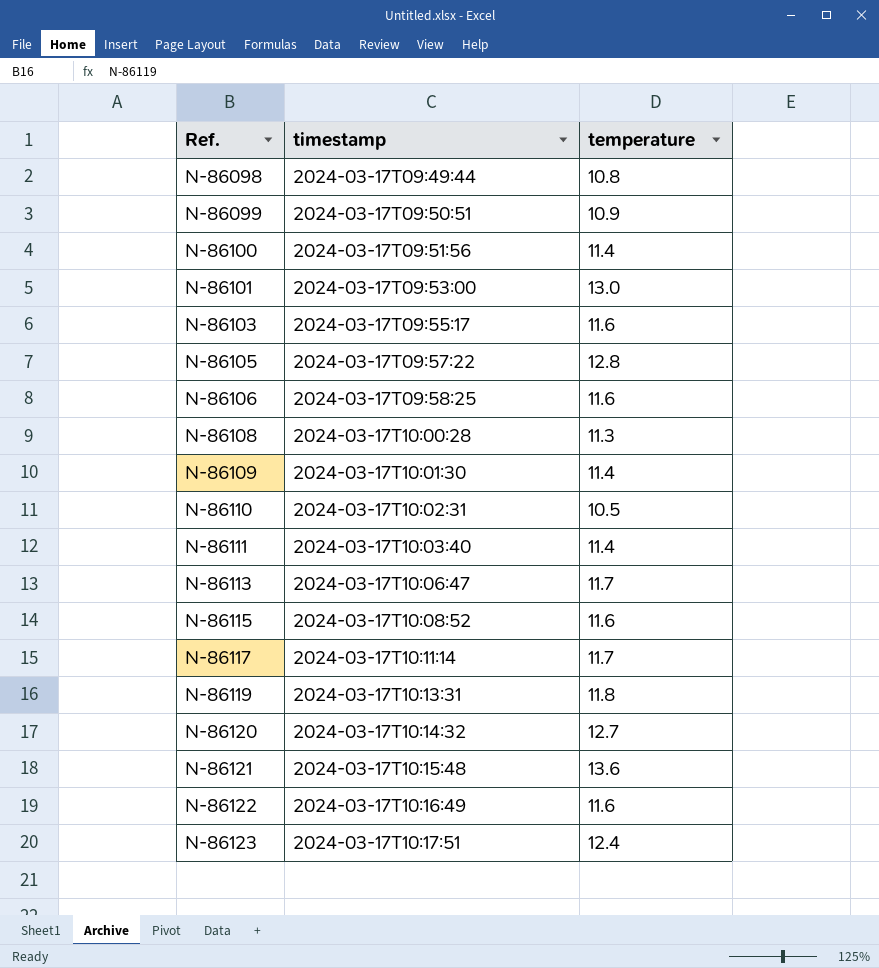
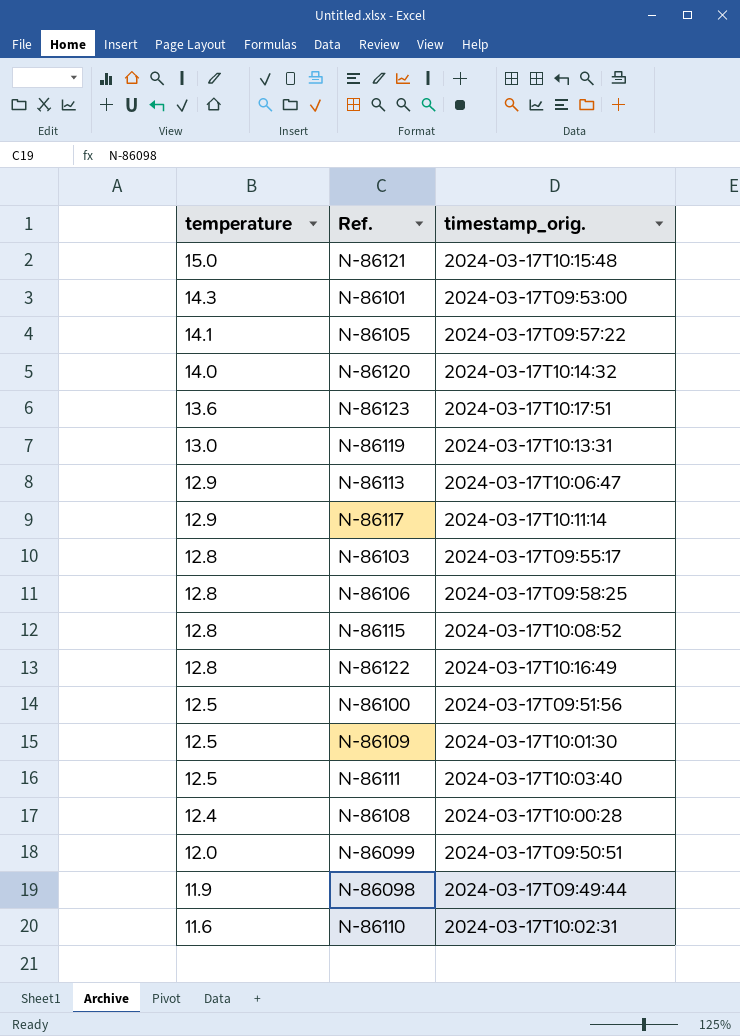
row order: Ref. ascending -> temperature descending
column temperature | position: 3 -> 1
column name: timestamp -> timestamp_orig.
N-86121 | temperature: 13.6 -> 15.0
N-86101 | temperature: 13.0 -> 14.3
N-86105 | temperature: 12.8 -> 14.1
N-86120 | temperature: 12.7 -> 14.0
N-86123 | temperature: 12.4 -> 13.6
N-86119 | temperature: 11.8 -> 13.0
N-86113 | temperature: 11.7 -> 12.9
N-86117 | temperature: 11.7 -> 12.9
N-86103 | temperature: 11.6 -> 12.8
N-86106 | temperature: 11.6 -> 12.8
N-86115 | temperature: 11.6 -> 12.8
N-86122 | temperature: 11.6 -> 12.8
N-86100 | temperature: 11.4 -> 12.5
N-86109 | temperature: 11.4 -> 12.5
N-86111 | temperature: 11.4 -> 12.5
N-86108 | temperature: 11.3 -> 12.4
N-86099 | temperature: 10.9 -> 12.0
N-86098 | temperature: 10.8 -> 11.9
N-86110 | temperature: 10.5 -> 11.6

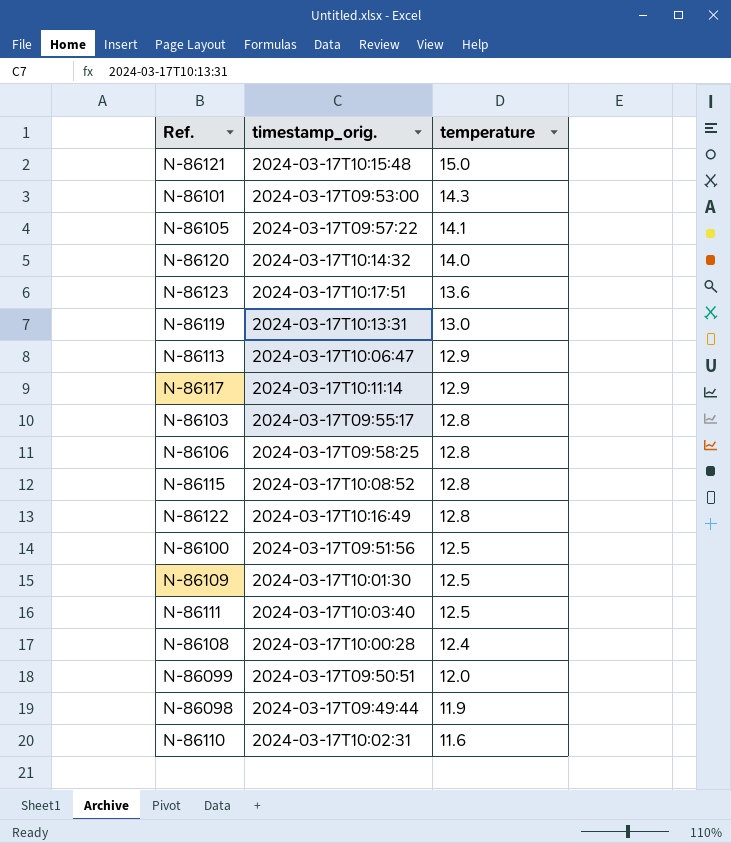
column temperature | position: 1 -> 3

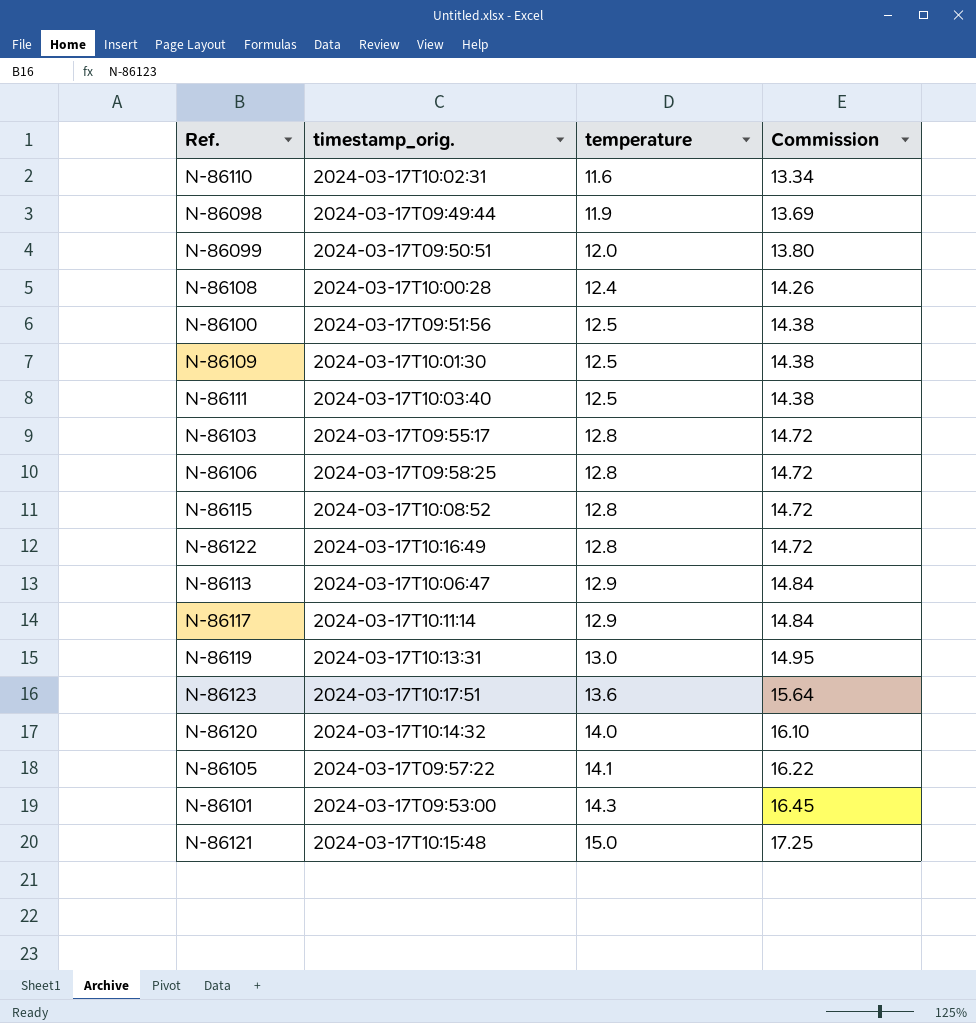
row order: temperature descending -> temperature ascending
column Commission | formula: none -> [temperature] * 1.15

